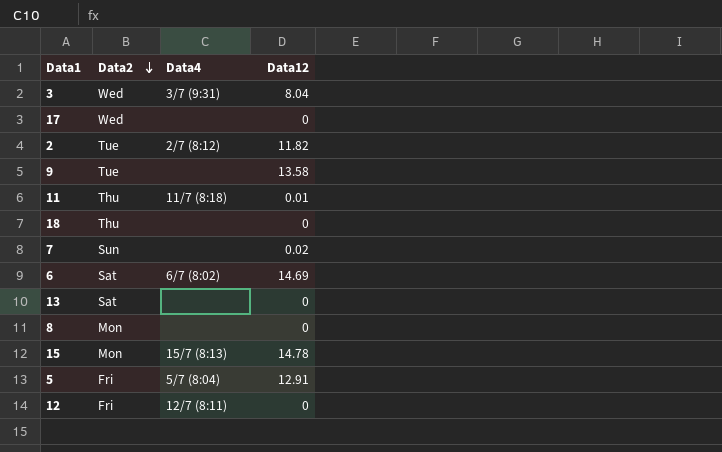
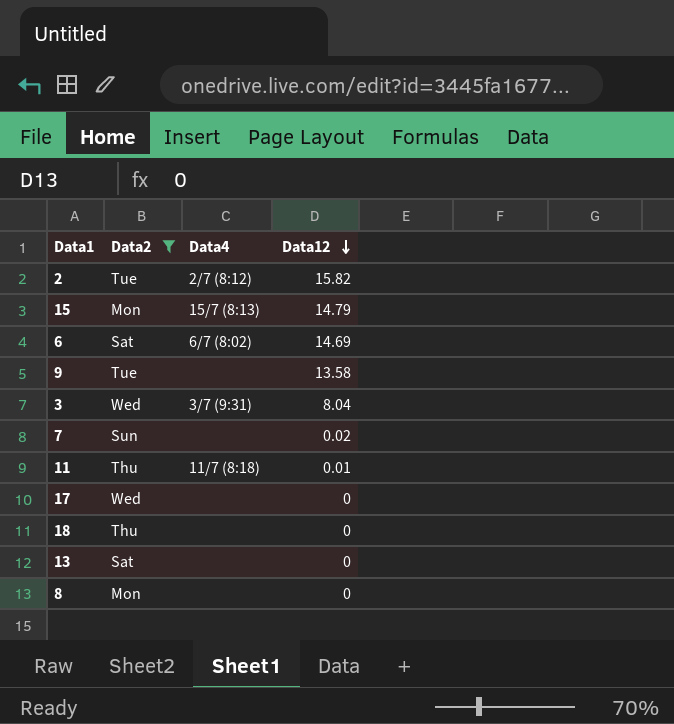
filter: none -> Data2 != Fri
row order: Data2 descending -> Data12 descending
2 | Data12: 11.82 -> 15.82
15 | Data12: 14.78 -> 14.79

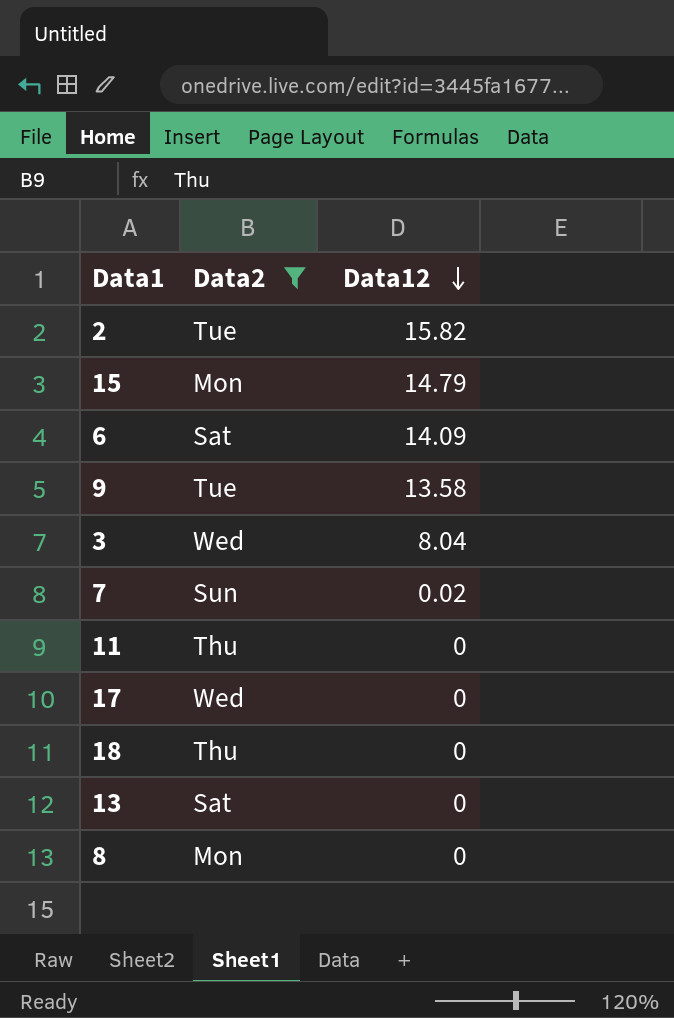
column Data4 | position: 3 -> none
6 | Data12: 14.69 -> 14.09
11 | Data12: 0.01 -> 0

